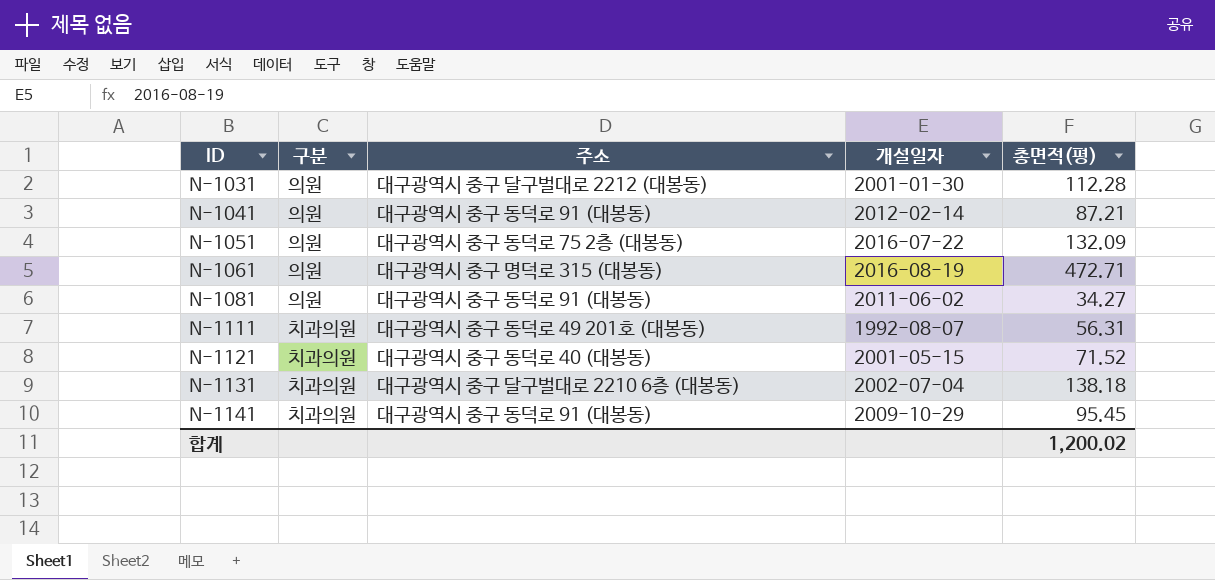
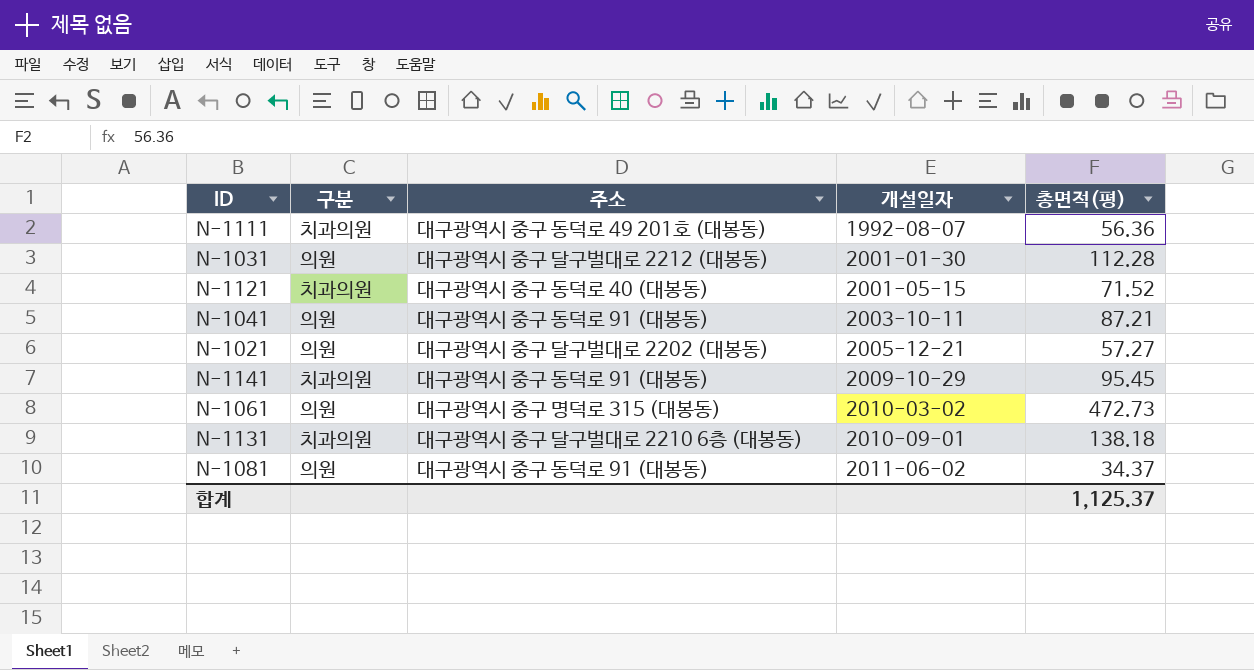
row order: ID ascending -> 개설일자 ascending
row N-1051: 의원 | 대구광역시 중구 동덕로 75 2층 (대봉동) | 2016-07-22 | 132.09 -> none
N-1111 | 총면적(평): 56.31 -> 56.36
N-1041 | 개설일자: 2012-02-14 -> 2003-10-11
row N-1021: none -> 의원 | 대구광역시 중구 달구벌대로 2202 (대봉동) | 2005-12-21 | 57.27
N-1061 | 개설일자: 2016-08-19 -> 2010-03-02
N-1061 | 총면적(평): 472.71 -> 472.73
N-1131 | 개설일자: 2002-07-04 -> 2010-09-01
N-1081 | 총면적(평): 34.27 -> 34.37
합계 | 총면적(평): 1,200.02 -> 1,125.37

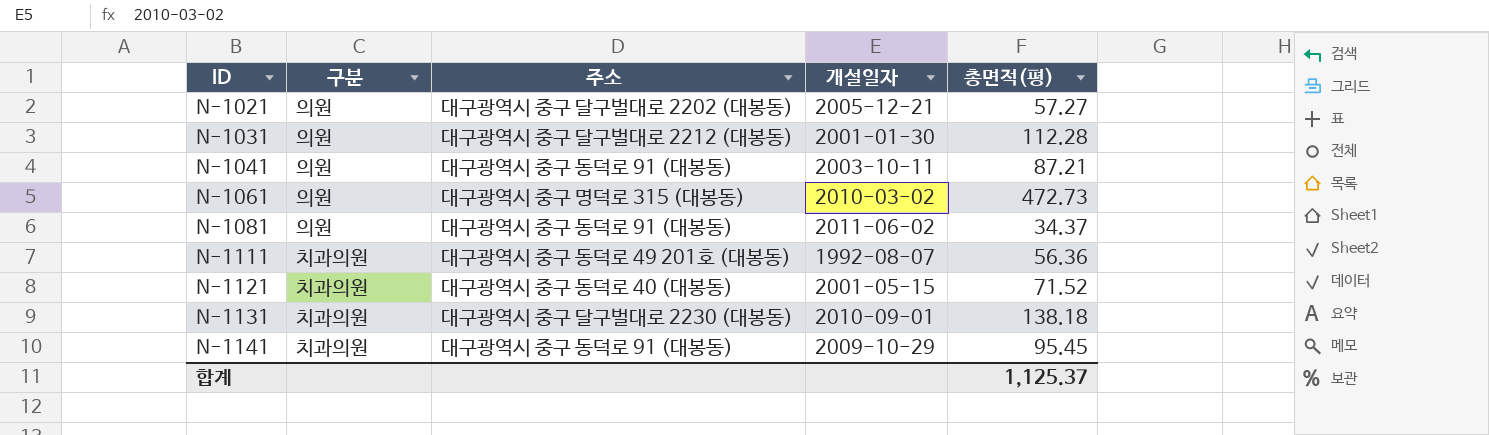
row order: 개설일자 ascending -> ID ascending
N-1131 | 주소: 대구광역시 중구 달구벌대로 2210 6층 (대봉동) -> 대구광역시 중구 달구벌대로 2230 (대봉동)

